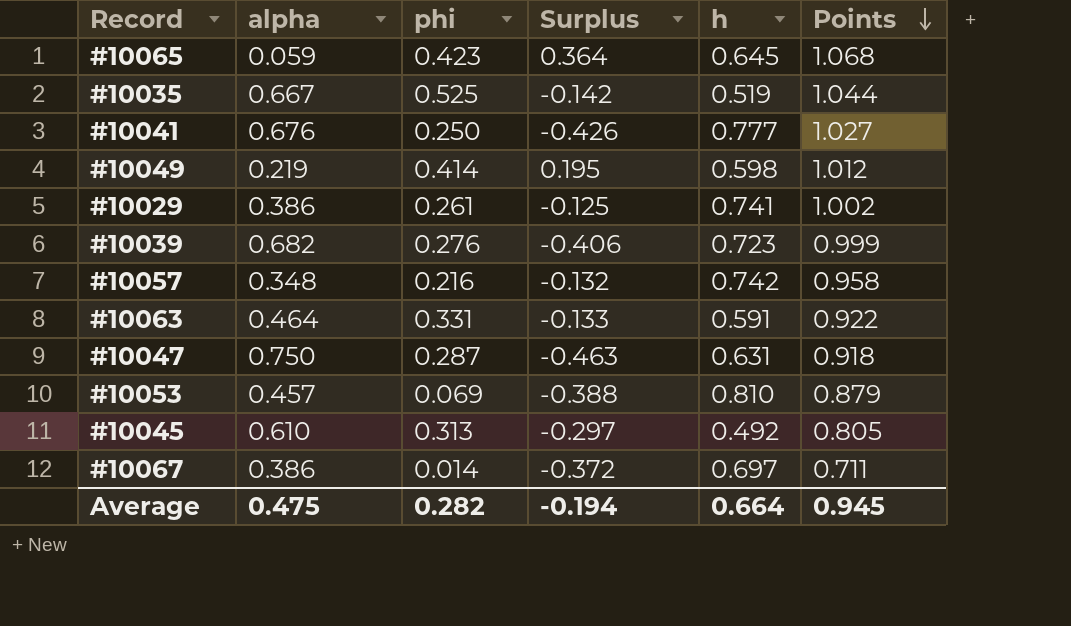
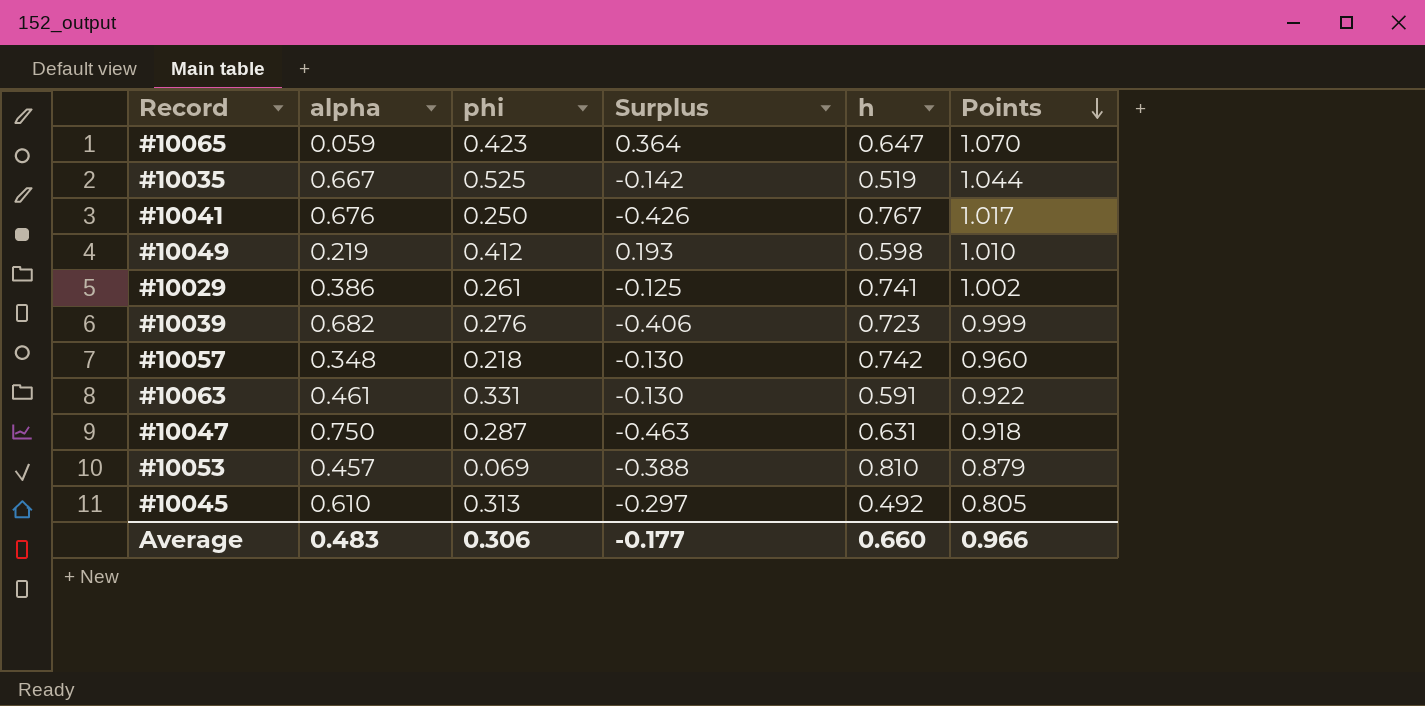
row #10067: 0.386 | 0.014 | -0.372 | 0.697 | 0.711 -> none
#10065 | h: 0.645 -> 0.647
#10065 | Points: 1.068 -> 1.070
#10041 | h: 0.777 -> 0.767
#10041 | Points: 1.027 -> 1.017
#10049 | phi: 0.414 -> 0.412
#10049 | Surplus: 0.195 -> 0.193
#10049 | Points: 1.012 -> 1.010
#10057 | phi: 0.216 -> 0.218
#10057 | Surplus: -0.132 -> -0.130
#10057 | Points: 0.958 -> 0.960
#10063 | alpha: 0.464 -> 0.461
#10063 | Surplus: -0.133 -> -0.130
Average | alpha: 0.475 -> 0.483
Average | phi: 0.282 -> 0.306
Average | Surplus: -0.194 -> -0.177
Average | h: 0.664 -> 0.660
Average | Points: 0.945 -> 0.966

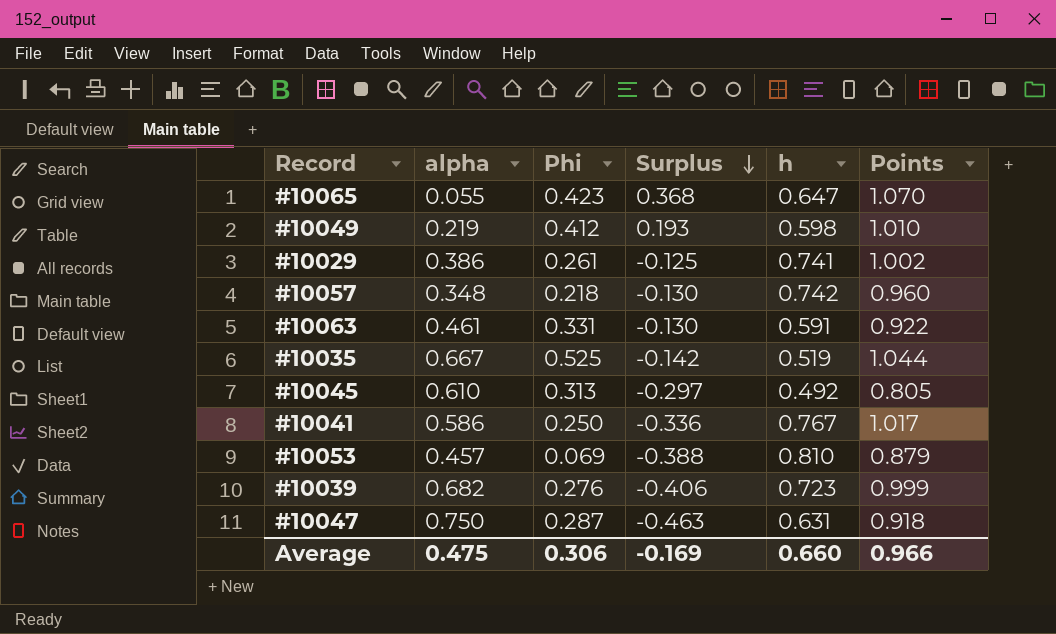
row order: Points descending -> Surplus descending
column name: phi -> Phi
#10065 | alpha: 0.059 -> 0.055
#10065 | Surplus: 0.364 -> 0.368
#10041 | alpha: 0.676 -> 0.586
#10041 | Surplus: -0.426 -> -0.336
Average | alpha: 0.483 -> 0.475
Average | Surplus: -0.177 -> -0.169

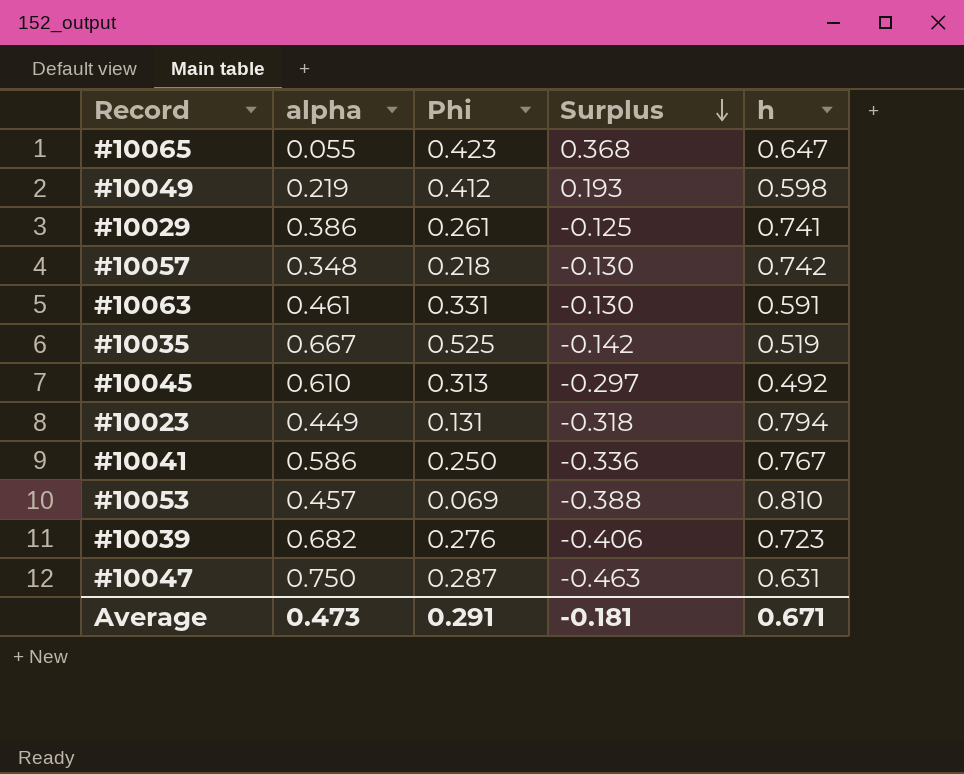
column Points | formula: [Phi] + [h] -> none
row #10023: none -> 0.449 | 0.131 | -0.318 | 0.794
Average | alpha: 0.475 -> 0.473
Average | Phi: 0.306 -> 0.291
Average | Surplus: -0.169 -> -0.181
Average | h: 0.660 -> 0.671

